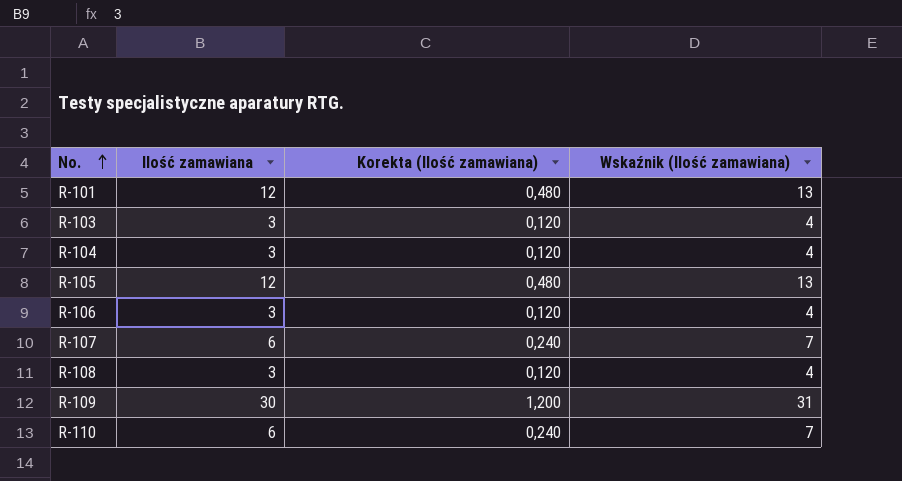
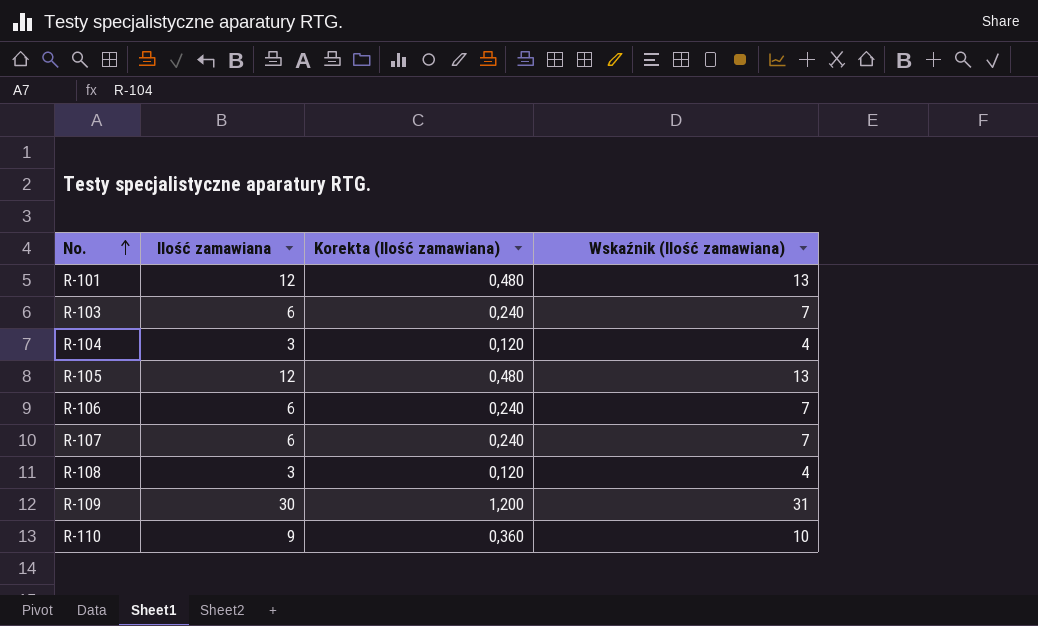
R-103 | Ilość zamawiana: 3 -> 6
R-103 | Korekta (Ilość zamawiana): 0,120 -> 0,240
R-103 | Wskaźnik (Ilość zamawiana): 4 -> 7
R-106 | Ilość zamawiana: 3 -> 6
R-106 | Korekta (Ilość zamawiana): 0,120 -> 0,240
R-106 | Wskaźnik (Ilość zamawiana): 4 -> 7
R-110 | Ilość zamawiana: 6 -> 9
R-110 | Korekta (Ilość zamawiana): 0,240 -> 0,360
R-110 | Wskaźnik (Ilość zamawiana): 7 -> 10

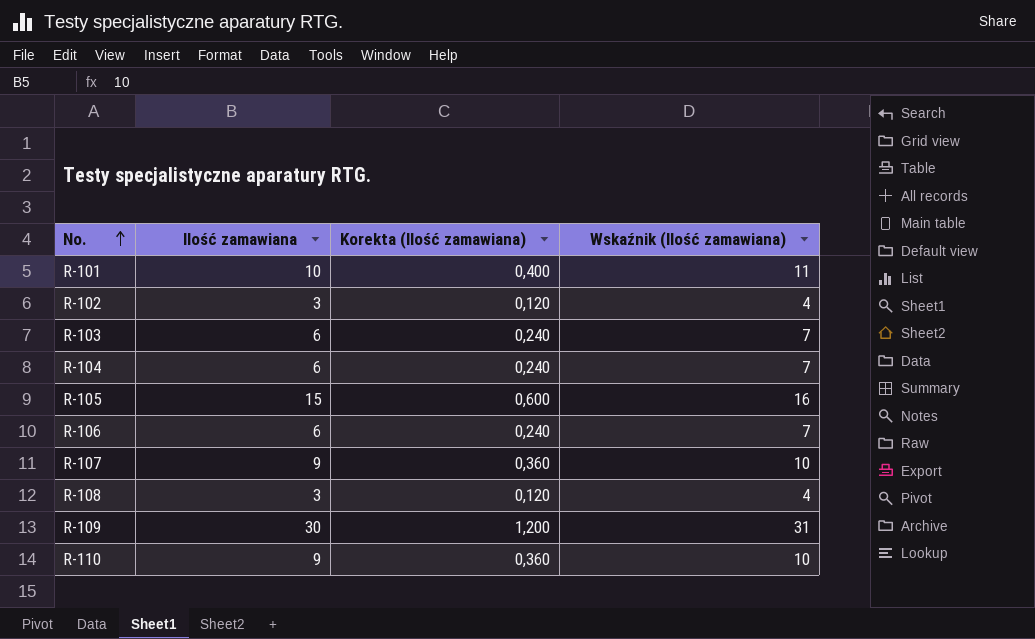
R-101 | Ilość zamawiana: 12 -> 10
R-101 | Korekta (Ilość zamawiana): 0,480 -> 0,400
R-101 | Wskaźnik (Ilość zamawiana): 13 -> 11
row R-102: none -> 3 | 0,120 | 4
R-104 | Ilość zamawiana: 3 -> 6
R-104 | Korekta (Ilość zamawiana): 0,120 -> 0,240
R-104 | Wskaźnik (Ilość zamawiana): 4 -> 7
R-105 | Ilość zamawiana: 12 -> 15
R-105 | Korekta (Ilość zamawiana): 0,480 -> 0,600
R-105 | Wskaźnik (Ilość zamawiana): 13 -> 16
R-107 | Ilość zamawiana: 6 -> 9
R-107 | Korekta (Ilość zamawiana): 0,240 -> 0,360
R-107 | Wskaźnik (Ilość zamawiana): 7 -> 10

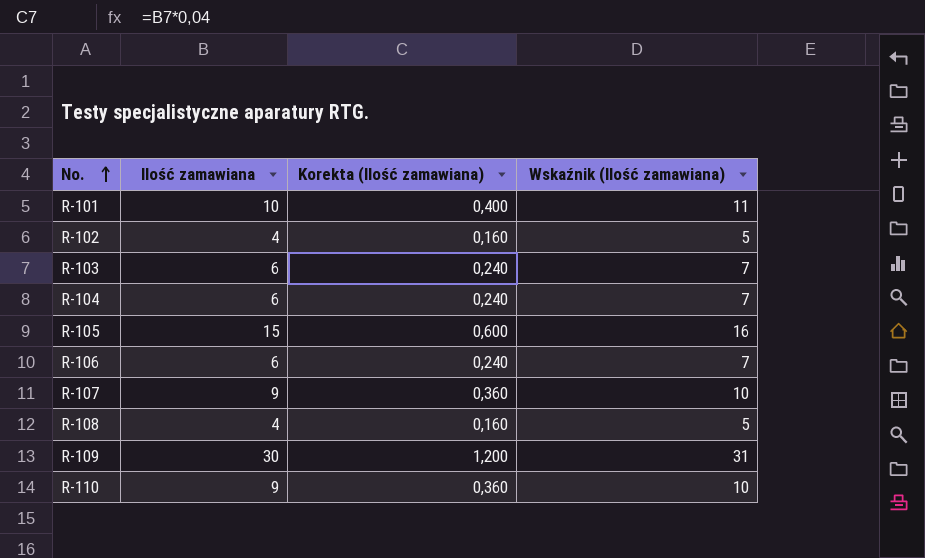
R-102 | Ilość zamawiana: 3 -> 4
R-102 | Korekta (Ilość zamawiana): 0,120 -> 0,160
R-102 | Wskaźnik (Ilość zamawiana): 4 -> 5
R-108 | Ilość zamawiana: 3 -> 4
R-108 | Korekta (Ilość zamawiana): 0,120 -> 0,160
R-108 | Wskaźnik (Ilość zamawiana): 4 -> 5

